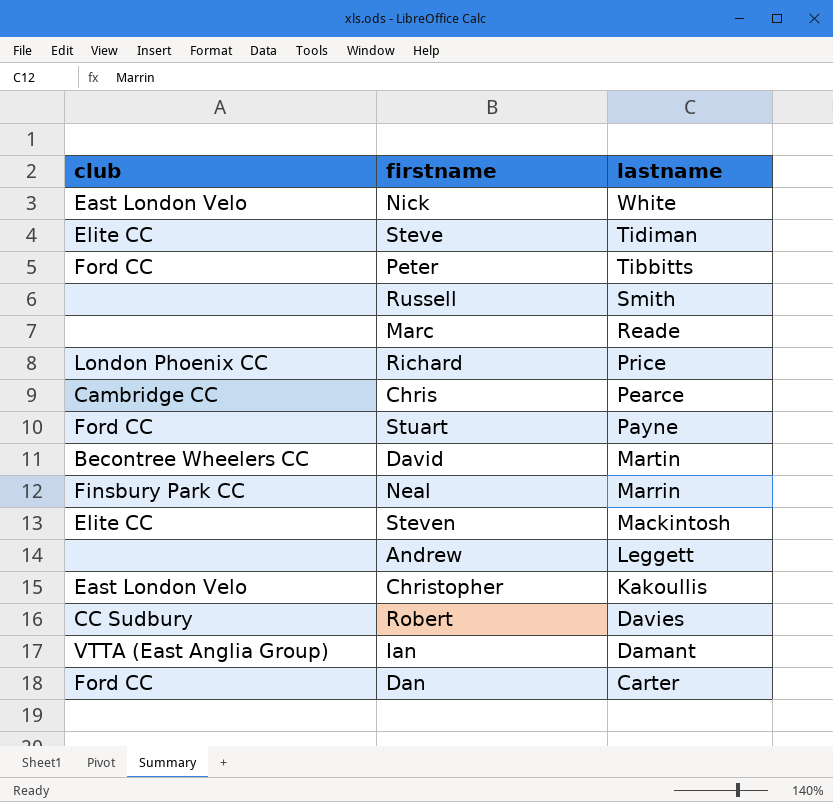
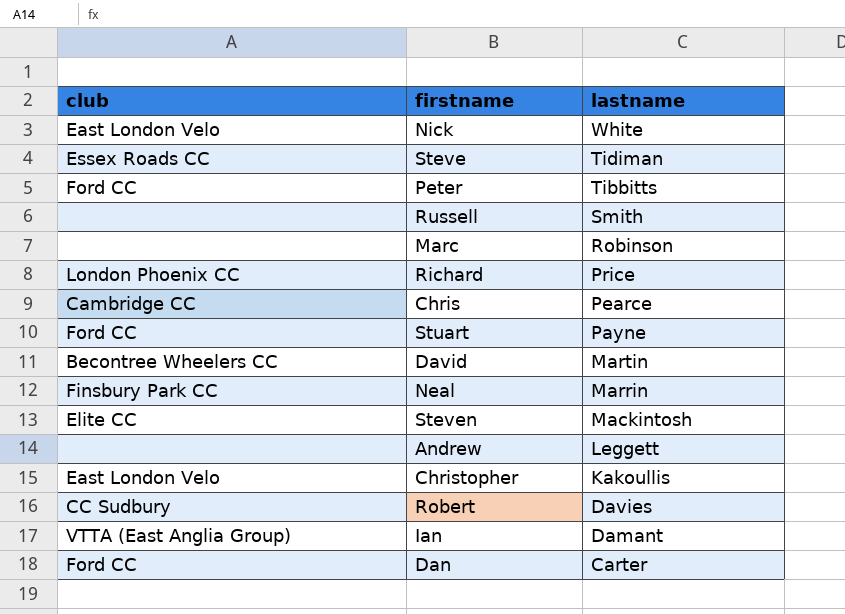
Steve | club: Elite CC -> Essex Roads CC
Marc | lastname: Reade -> Robinson

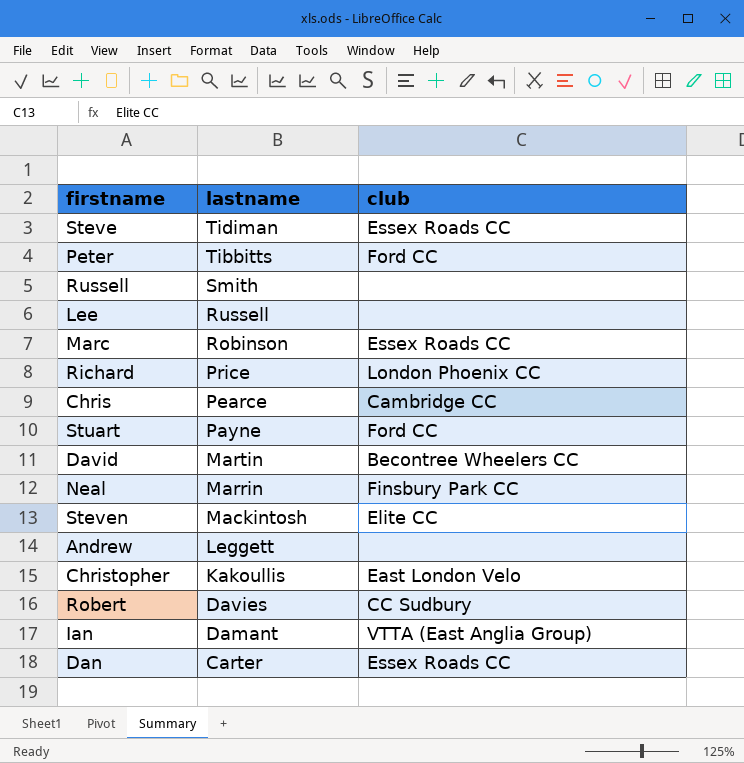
column club | position: 1 -> 3
row Nick: East London Velo | White -> none
row Lee: none -> Russell | none
Marc | club: none -> Essex Roads CC
Dan | club: Ford CC -> Essex Roads CC

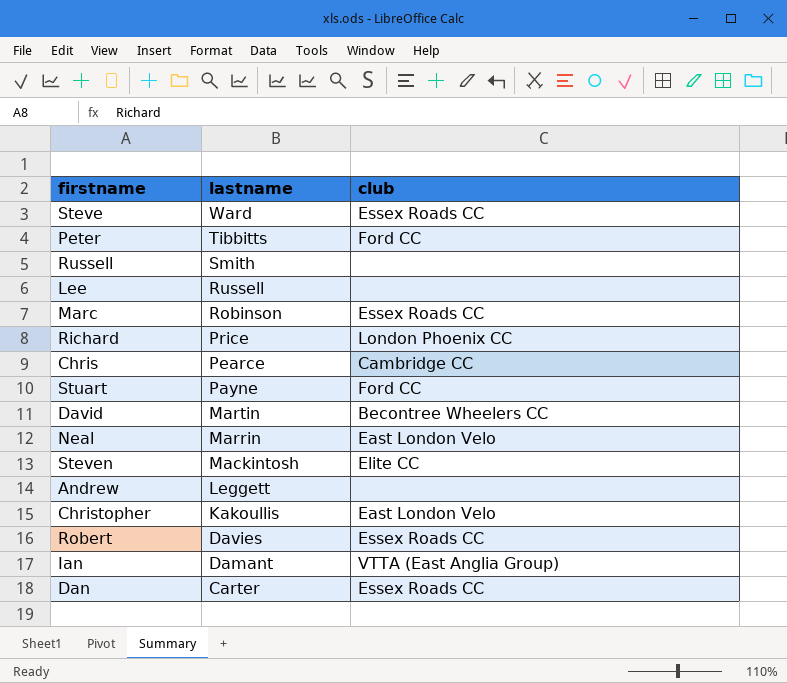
Steve | lastname: Tidiman -> Ward
Neal | club: Finsbury Park CC -> East London Velo
Robert | club: CC Sudbury -> Essex Roads CC

